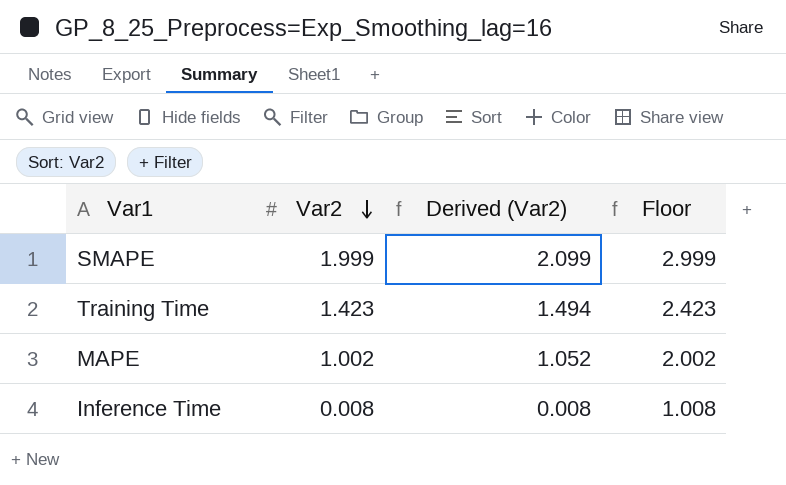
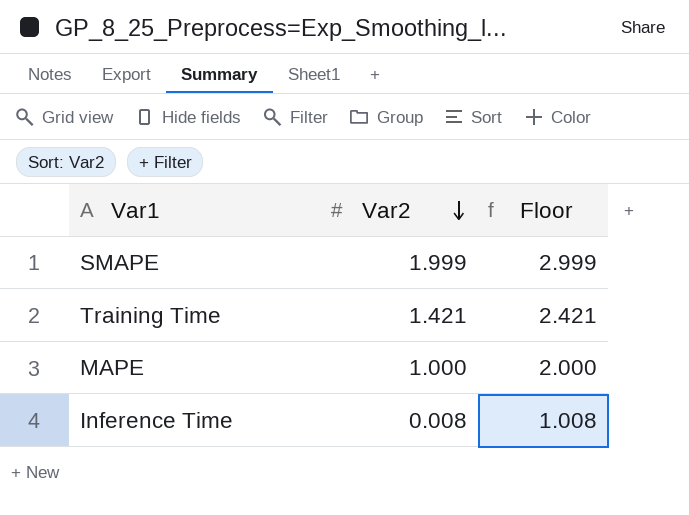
column Derived (Var2) | formula: [Var2] * 1.05 -> none
Training Time | Var2: 1.423 -> 1.421
Training Time | Floor: 2.423 -> 2.421
MAPE | Var2: 1.002 -> 1.000
MAPE | Floor: 2.002 -> 2.000

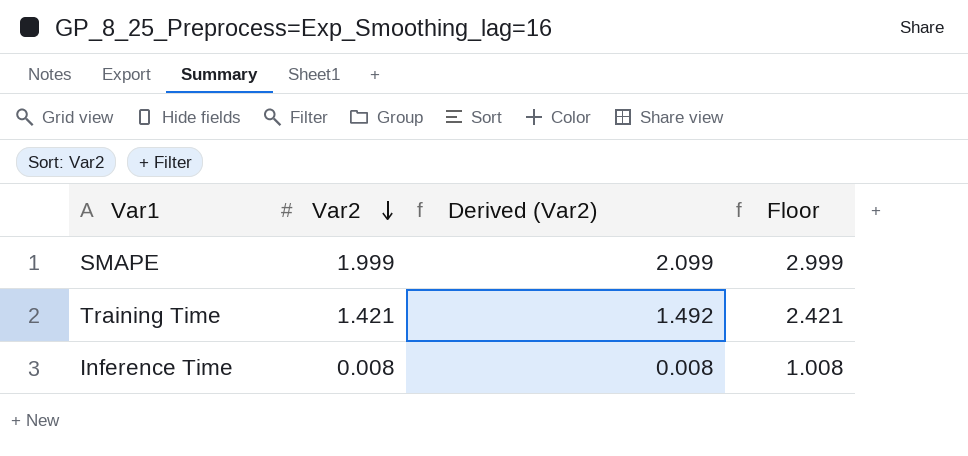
column Derived (Var2) | formula: none -> [Var2] * 1.05
row MAPE: 1.000 | 2.000 -> none

